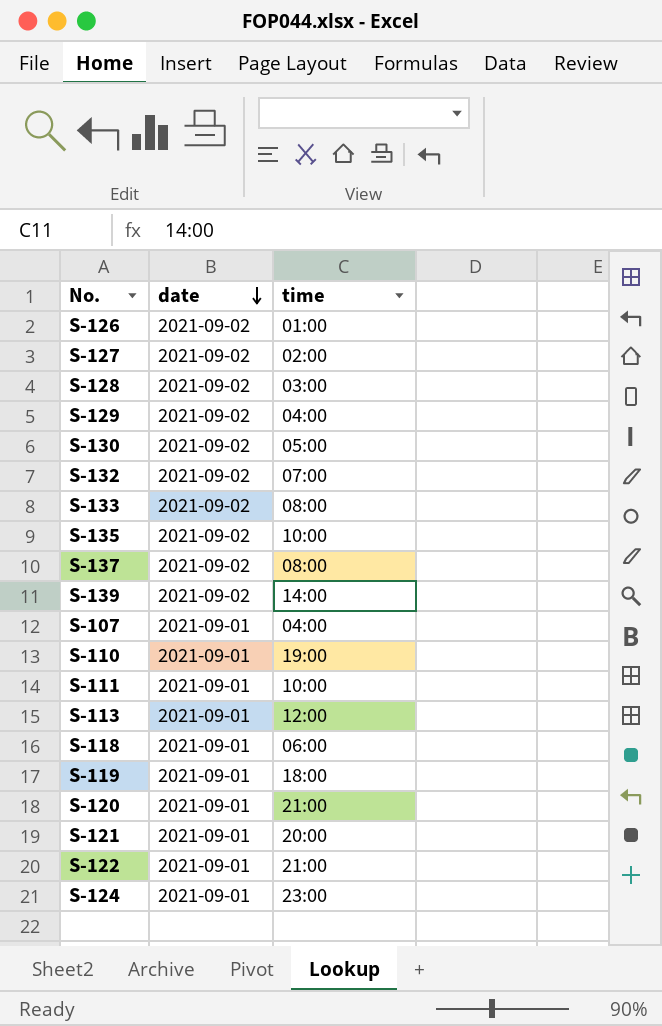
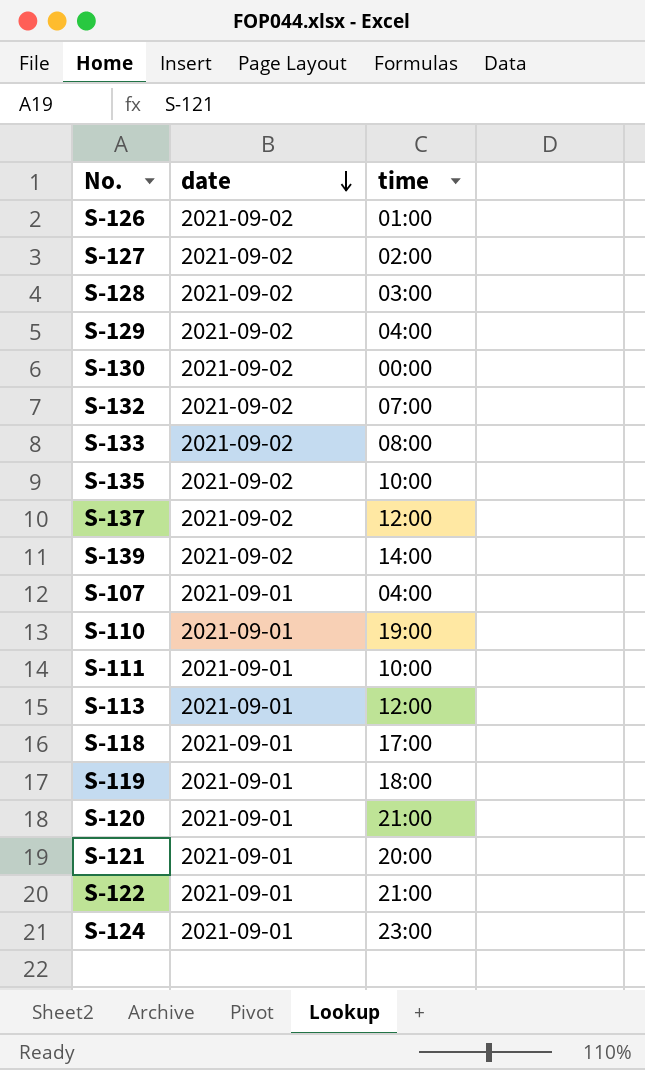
S-130 | time: 05:00 -> 00:00
S-137 | time: 08:00 -> 12:00
S-118 | time: 06:00 -> 17:00

